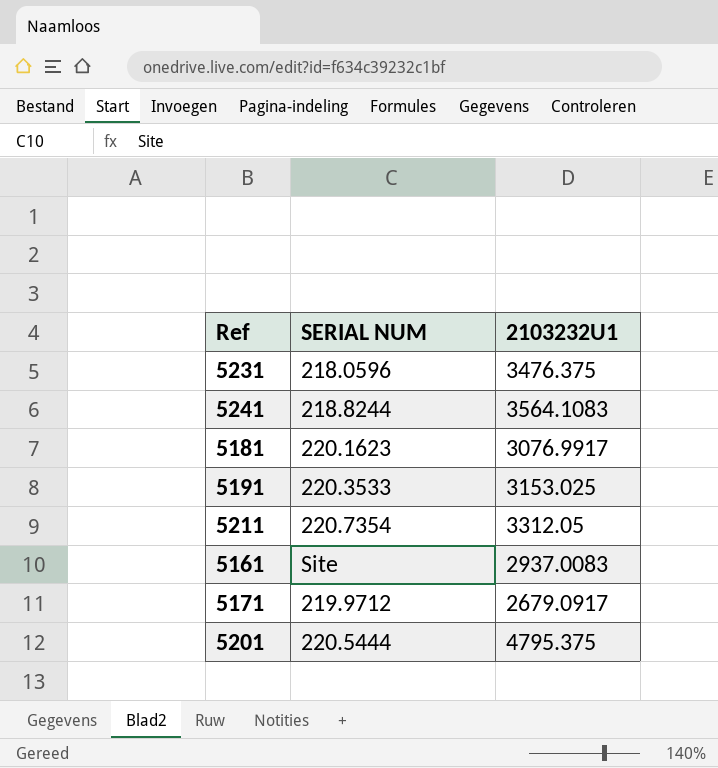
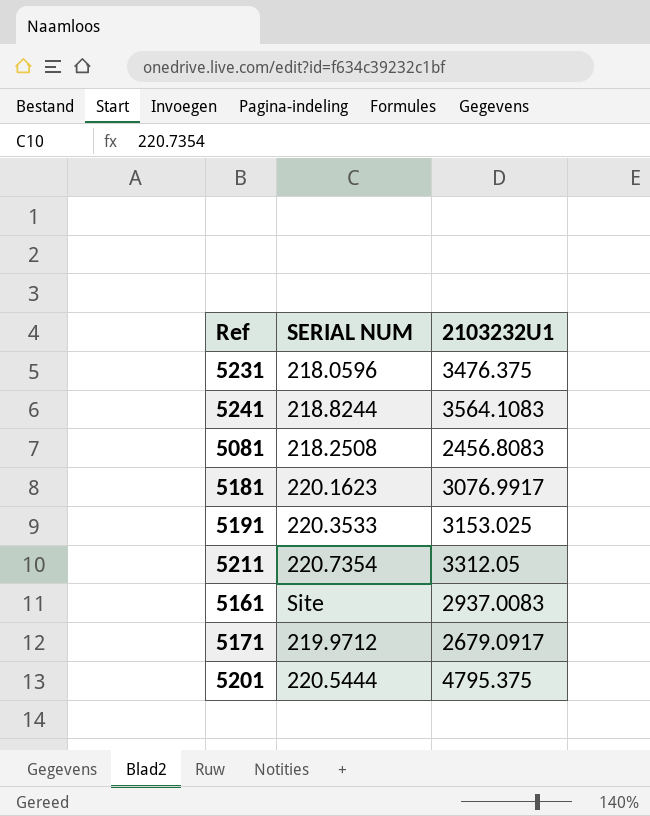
row 5081: none -> 218.2508 | 2456.8083

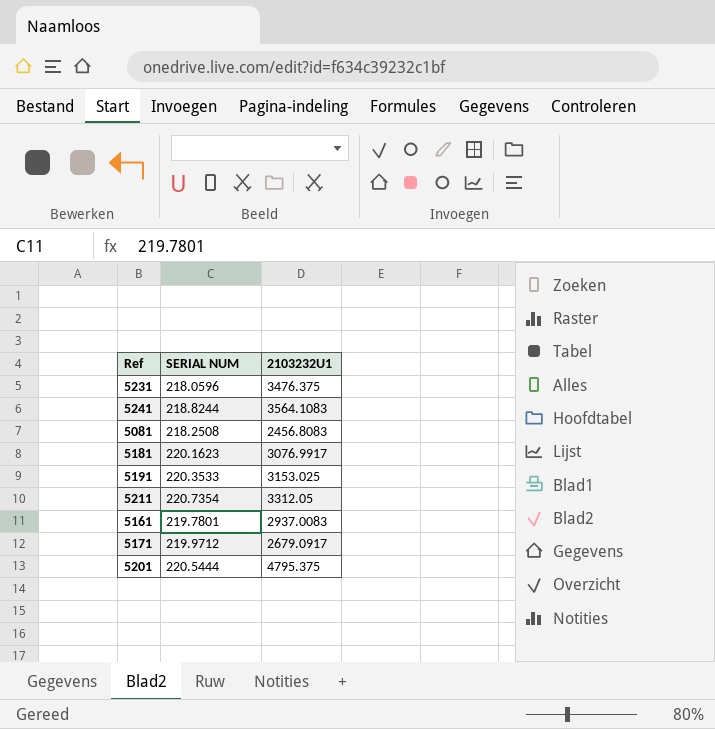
5161 | SERIAL NUM: Site -> 219.7801

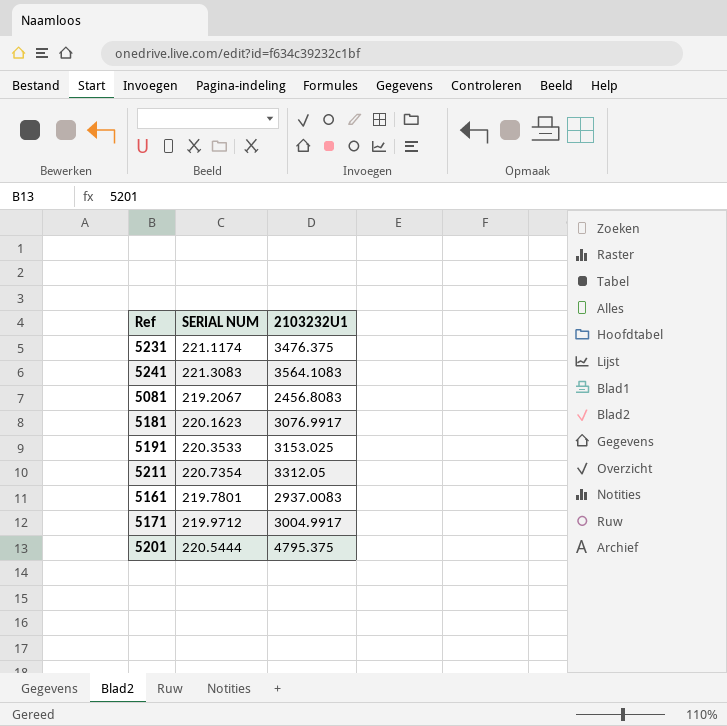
5231 | SERIAL NUM: 218.0596 -> 221.1174
5241 | SERIAL NUM: 218.8244 -> 221.3083
5081 | SERIAL NUM: 218.2508 -> 219.2067
5171 | 2103232U1: 2679.0917 -> 3004.9917

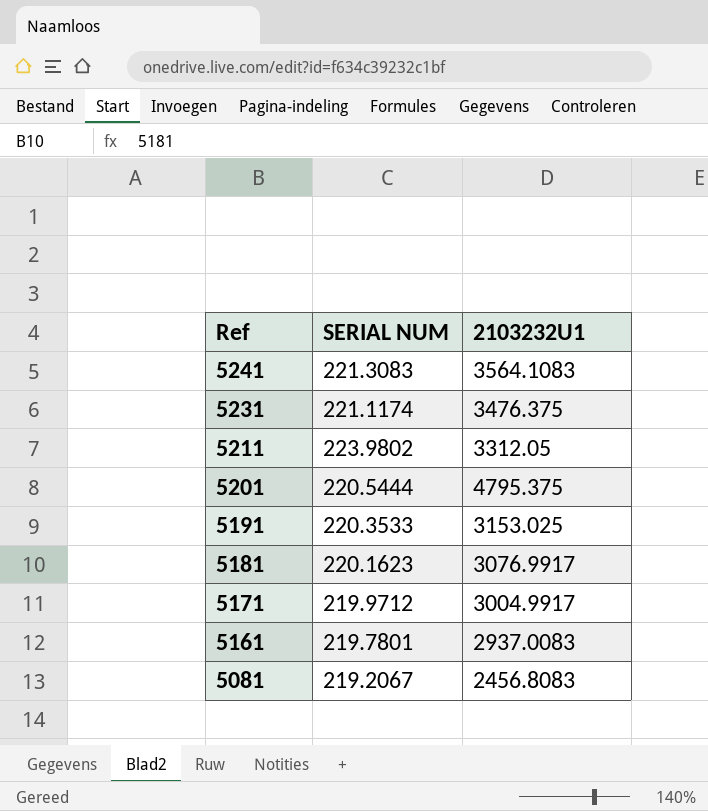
row order: none -> Ref descending
5211 | SERIAL NUM: 220.7354 -> 223.9802

